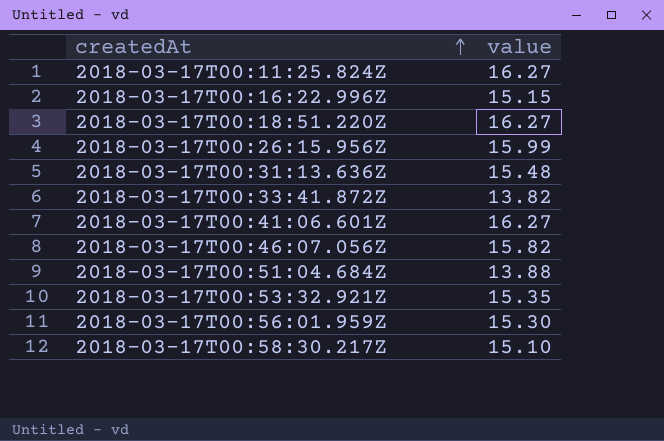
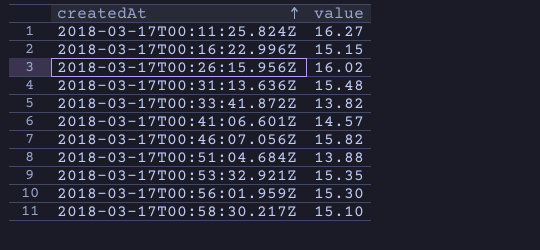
row 2018-03-17T00:18:51.220Z: 16.27 -> none
2018-03-17T00:26:15.956Z | value: 15.99 -> 16.02
2018-03-17T00:41:06.601Z | value: 16.27 -> 14.57

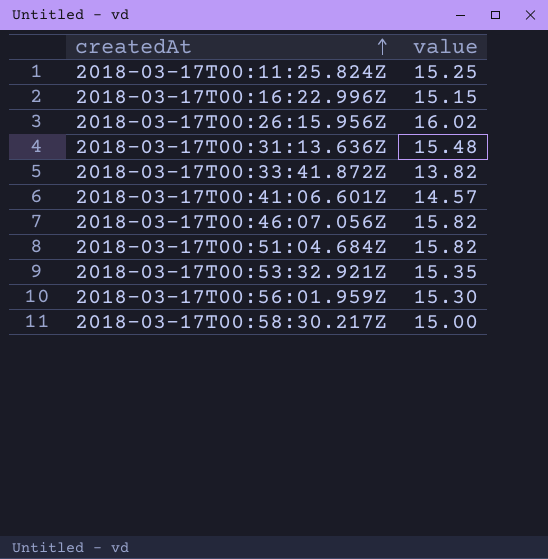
2018-03-17T00:11:25.824Z | value: 16.27 -> 15.25
2018-03-17T00:51:04.684Z | value: 13.88 -> 15.82
2018-03-17T00:58:30.217Z | value: 15.10 -> 15.00

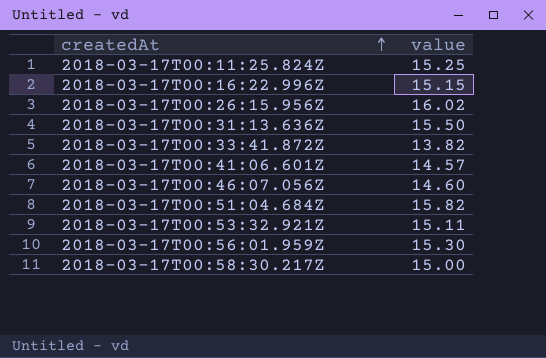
2018-03-17T00:31:13.636Z | value: 15.48 -> 15.50
2018-03-17T00:46:07.056Z | value: 15.82 -> 14.60
2018-03-17T00:53:32.921Z | value: 15.35 -> 15.11

